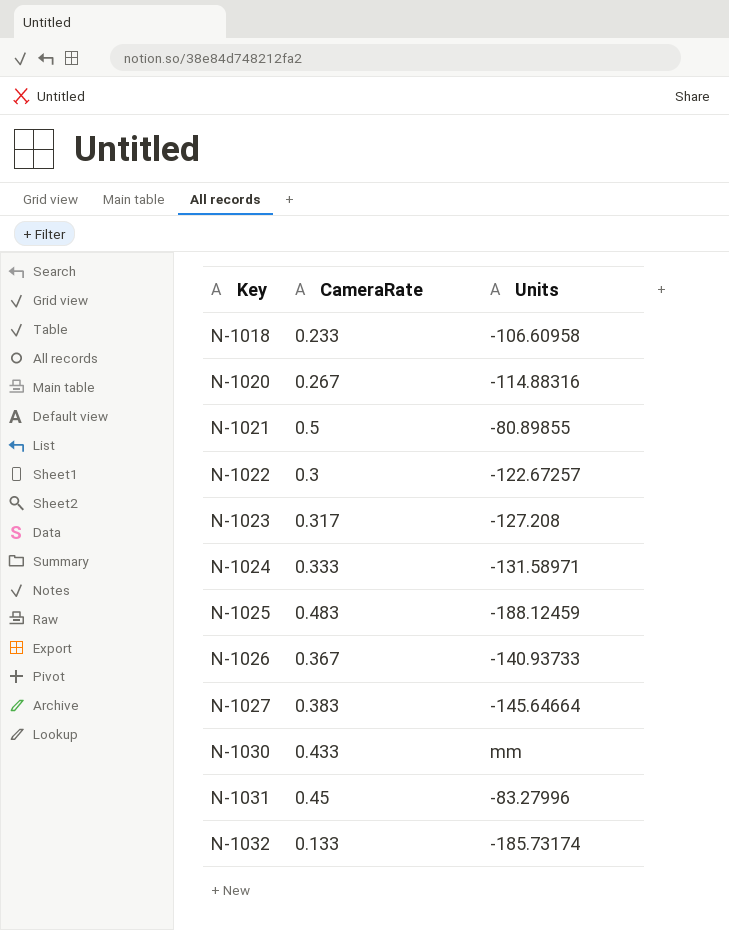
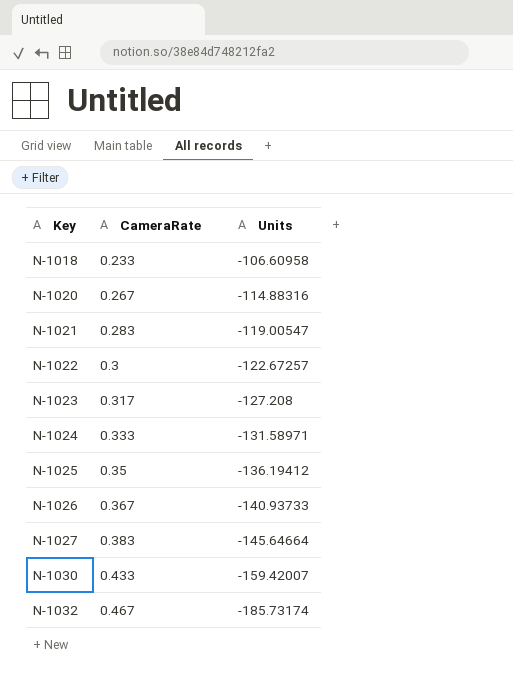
row N-1031: 0.45 | -83.27996 -> none
N-1021 | CameraRate: 0.5 -> 0.283
N-1021 | Units: -80.89855 -> -119.00547
N-1025 | CameraRate: 0.483 -> 0.35
N-1025 | Units: -188.12459 -> -136.19412
N-1030 | Units: mm -> -159.42007
N-1032 | CameraRate: 0.133 -> 0.467

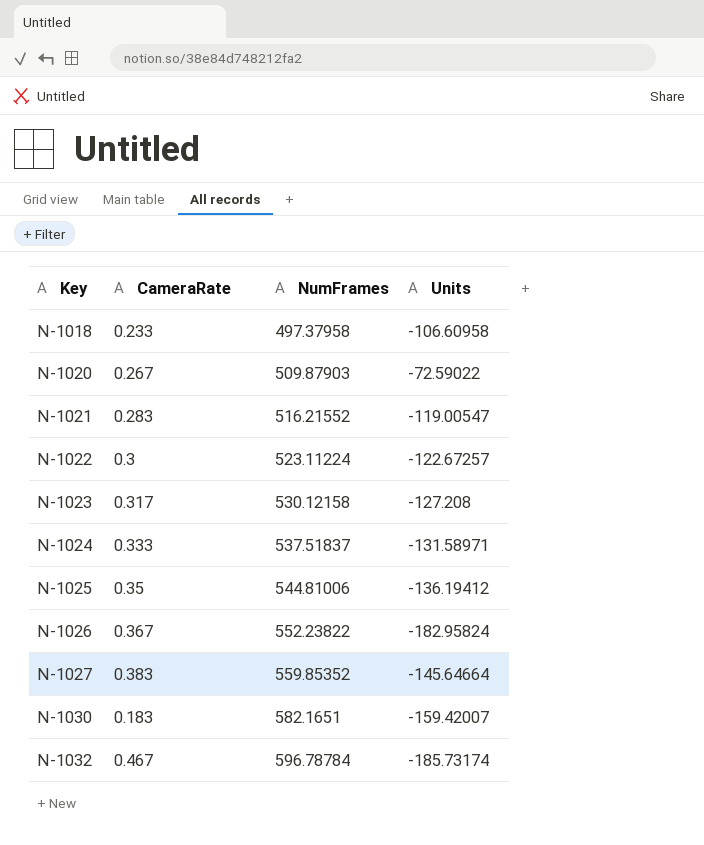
column NumFrames | position: none -> 3
N-1020 | Units: -114.88316 -> -72.59022
N-1026 | Units: -140.93733 -> -182.95824
N-1030 | CameraRate: 0.433 -> 0.183

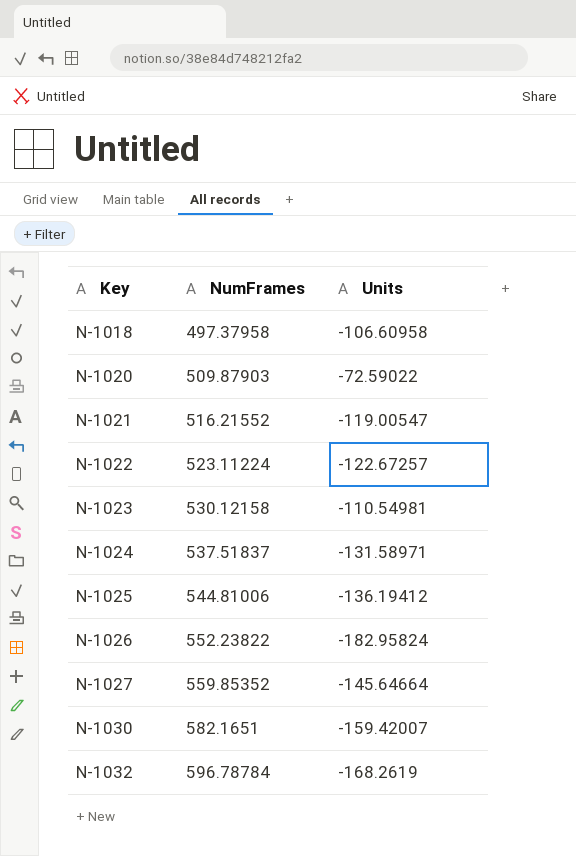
column CameraRate | position: 2 -> none
N-1023 | Units: -127.208 -> -110.54981
N-1032 | Units: -185.73174 -> -168.2619

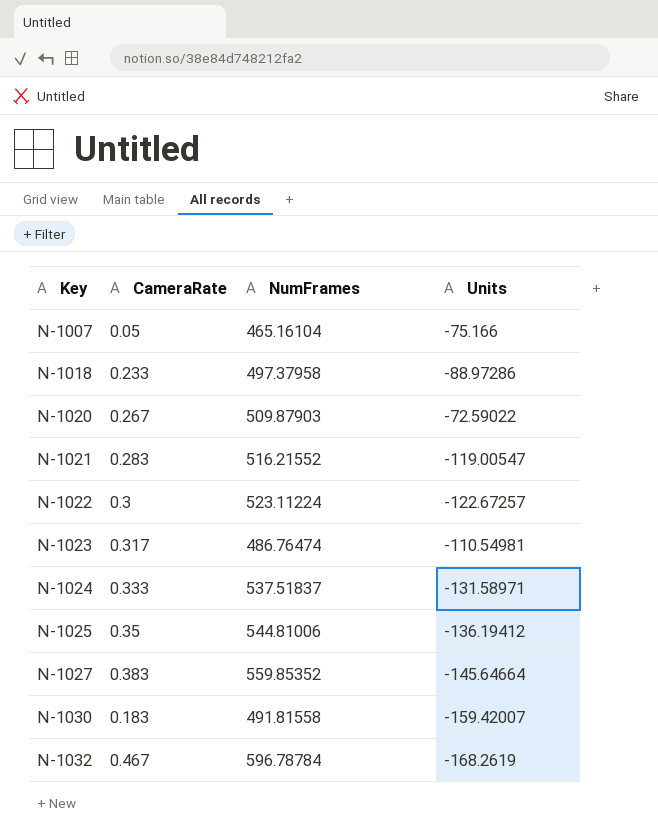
column CameraRate | position: none -> 2
row N-1026: 552.23822 | -182.95824 -> none
row N-1007: none -> 0.05 | 465.16104 | -75.166
N-1018 | Units: -106.60958 -> -88.97286
N-1023 | NumFrames: 530.12158 -> 486.76474
N-1030 | NumFrames: 582.1651 -> 491.81558

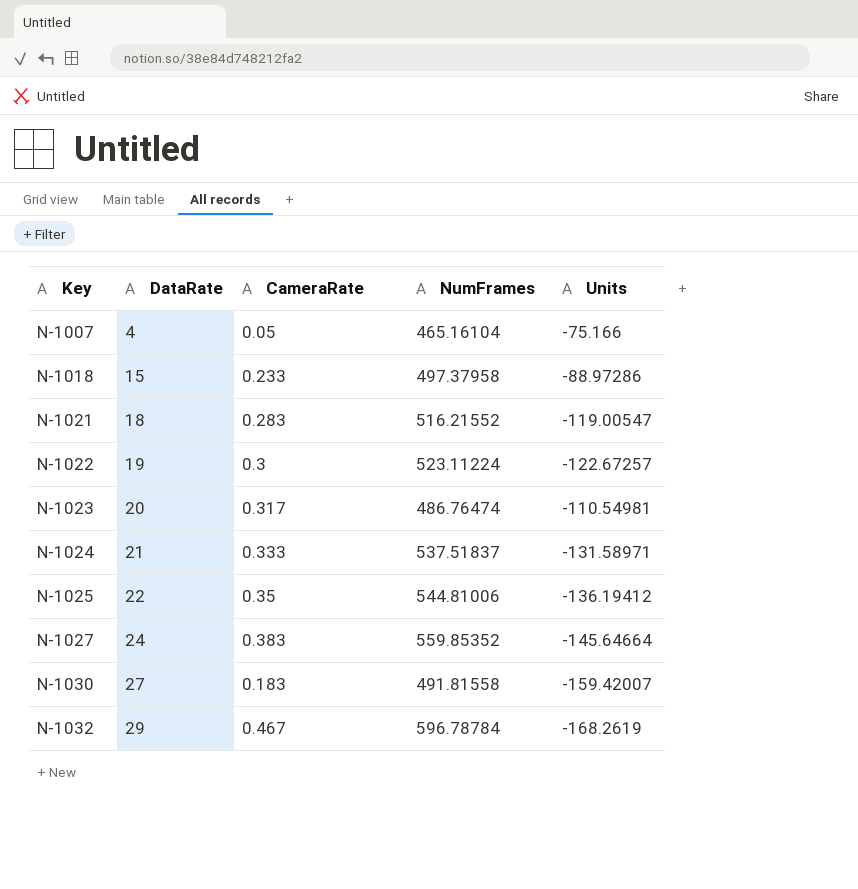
column DataRate | position: none -> 2
row N-1020: 0.267 | 509.87903 | -72.59022 -> none

